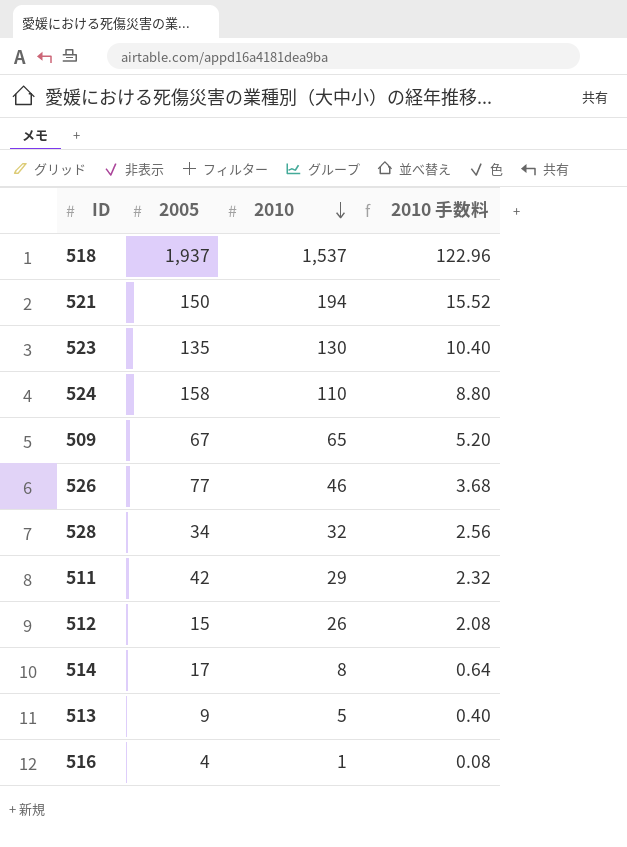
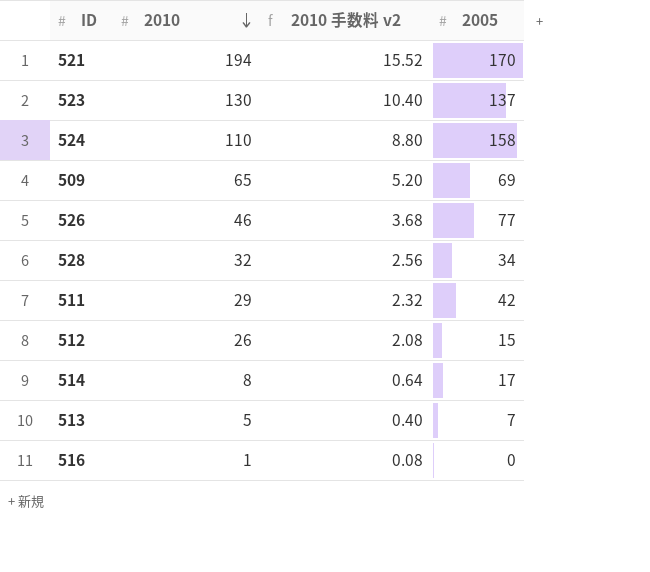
column name: 2010 手数料 -> 2010 手数料 v2
column 2005 | position: 2 -> 4
row 518: 1,937 | 1,537 | 122.96 -> none
521 | 2005: 150 -> 170
523 | 2005: 135 -> 137
509 | 2005: 67 -> 69
513 | 2005: 9 -> 7
516 | 2005: 4 -> 0

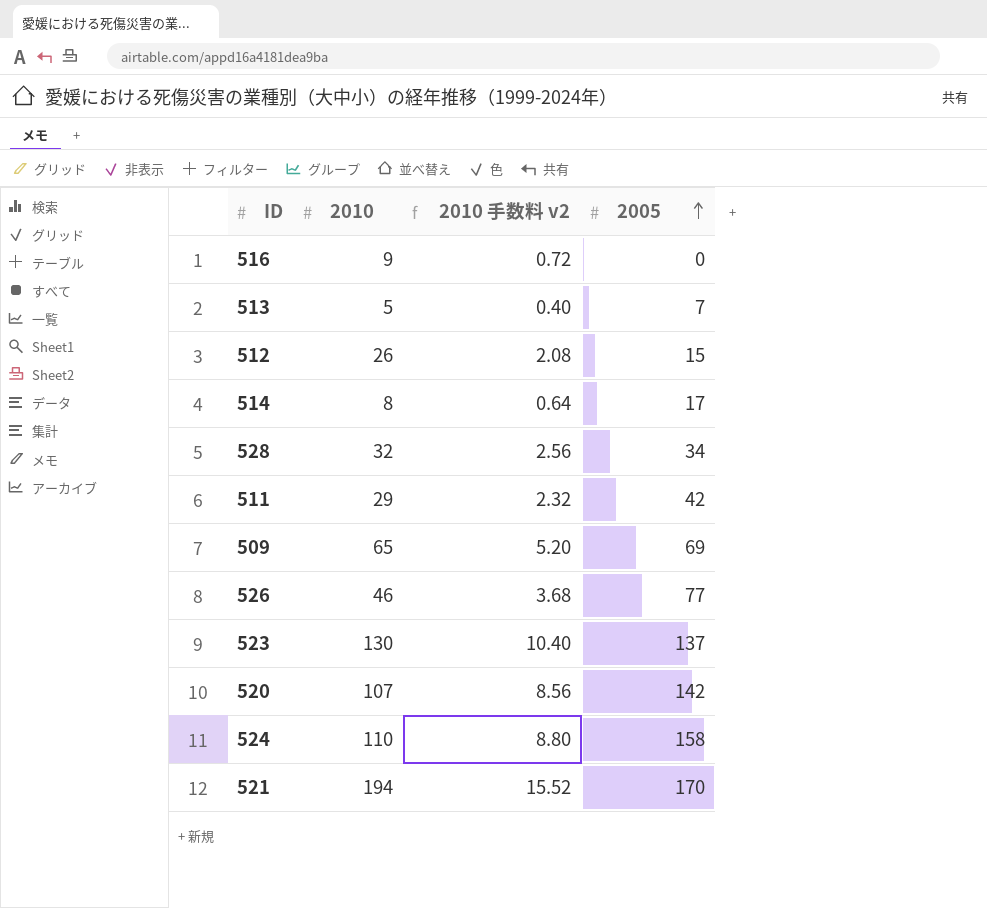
row order: 2010 descending -> 2005 ascending
516 | 2010: 1 -> 9
516 | 2010 手数料 v2: 0.08 -> 0.72
row 520: none -> 107 | 8.56 | 142

